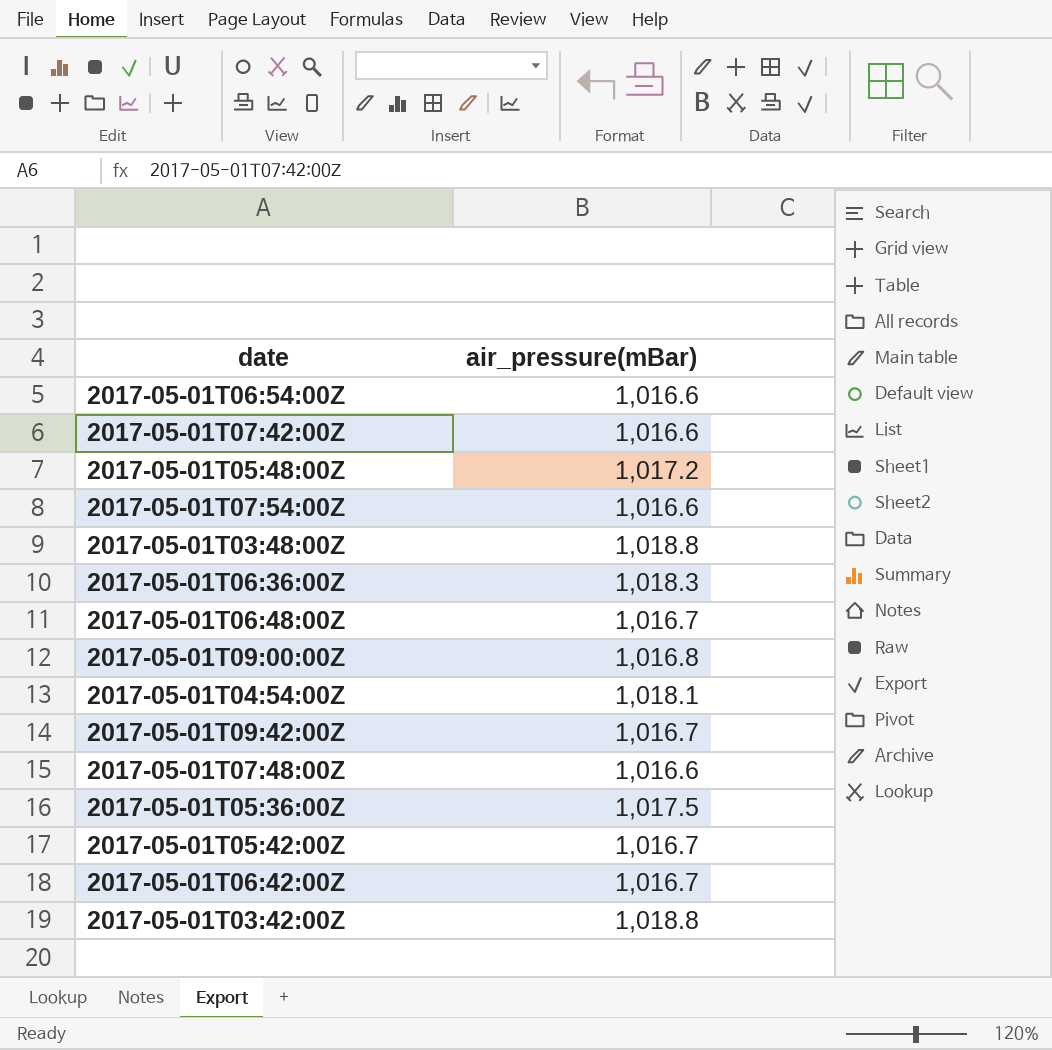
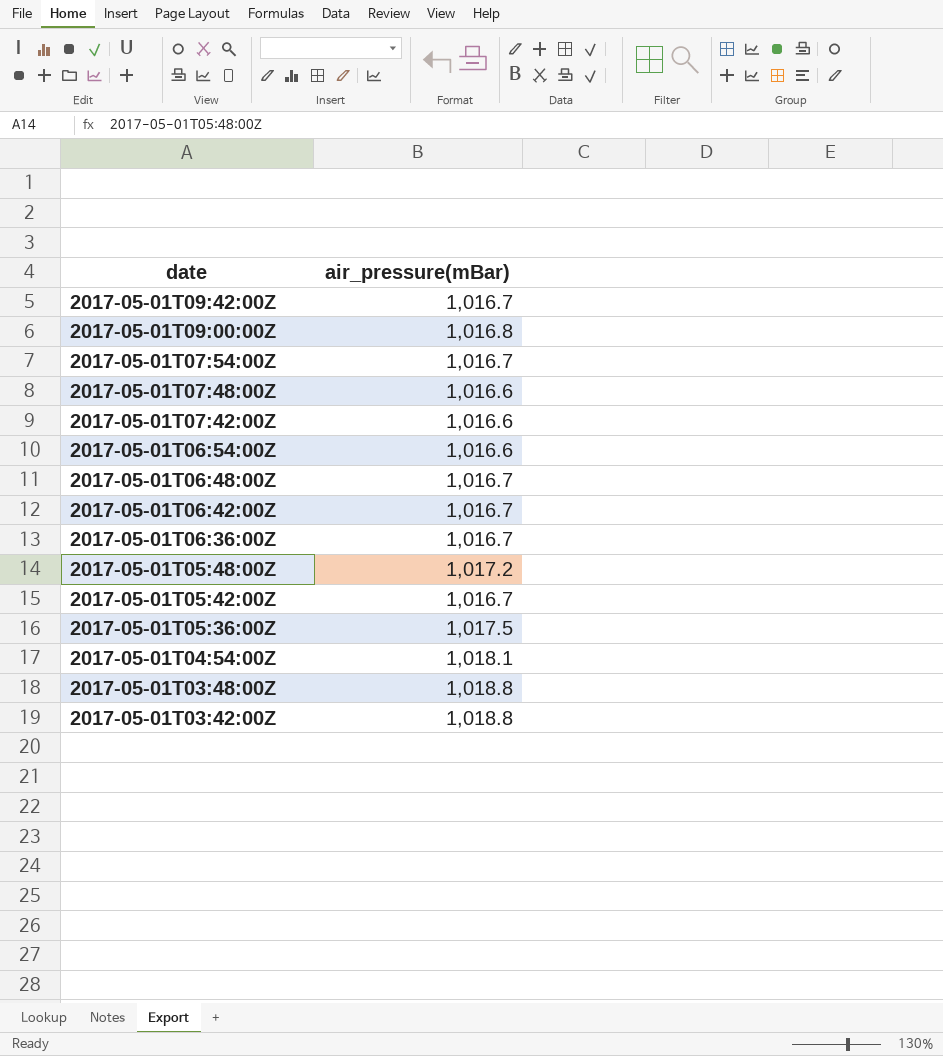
row order: none -> date descending
2017-05-01T07:54:00Z | air_pressure(mBar): 1,016.6 -> 1,016.7
2017-05-01T06:36:00Z | air_pressure(mBar): 1,018.3 -> 1,016.7

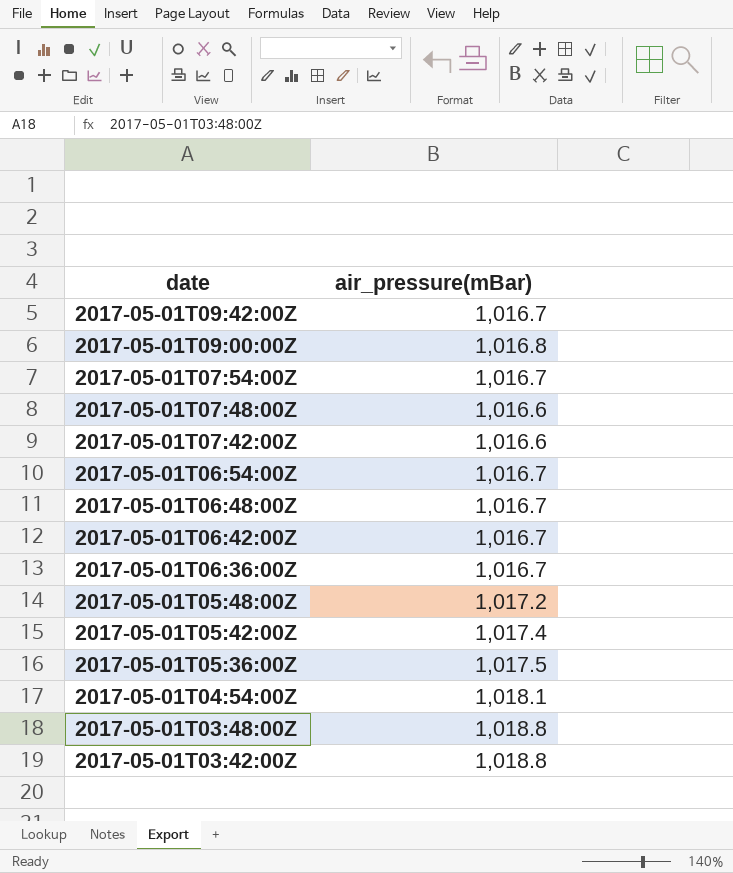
2017-05-01T06:54:00Z | air_pressure(mBar): 1,016.6 -> 1,016.7
2017-05-01T05:42:00Z | air_pressure(mBar): 1,016.7 -> 1,017.4

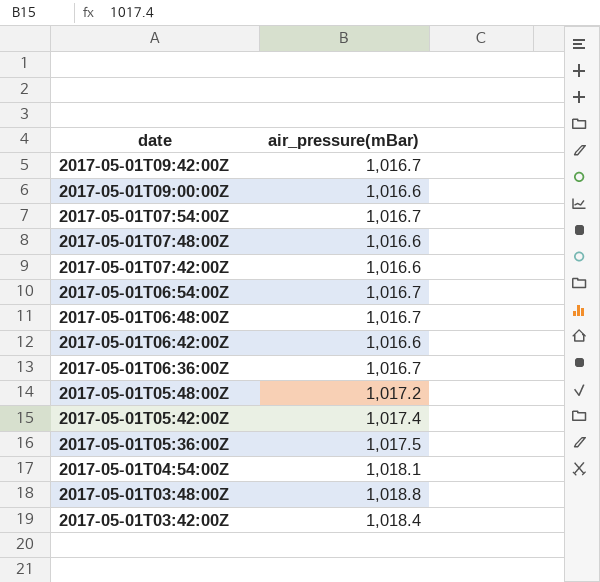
2017-05-01T09:00:00Z | air_pressure(mBar): 1,016.8 -> 1,016.6
2017-05-01T06:42:00Z | air_pressure(mBar): 1,016.7 -> 1,016.6
2017-05-01T03:42:00Z | air_pressure(mBar): 1,018.8 -> 1,018.4

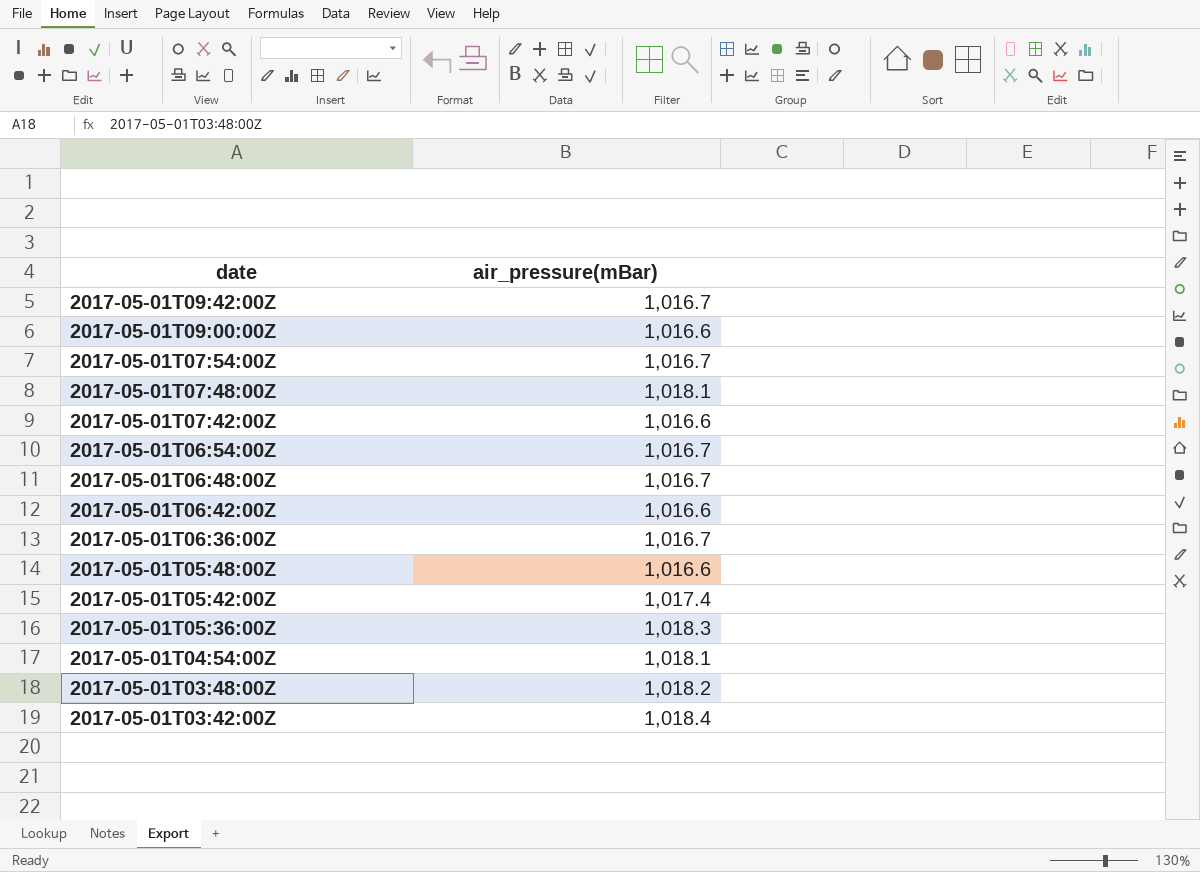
2017-05-01T07:48:00Z | air_pressure(mBar): 1,016.6 -> 1,018.1
2017-05-01T05:48:00Z | air_pressure(mBar): 1,017.2 -> 1,016.6
2017-05-01T05:36:00Z | air_pressure(mBar): 1,017.5 -> 1,018.3
2017-05-01T03:48:00Z | air_pressure(mBar): 1,018.8 -> 1,018.2

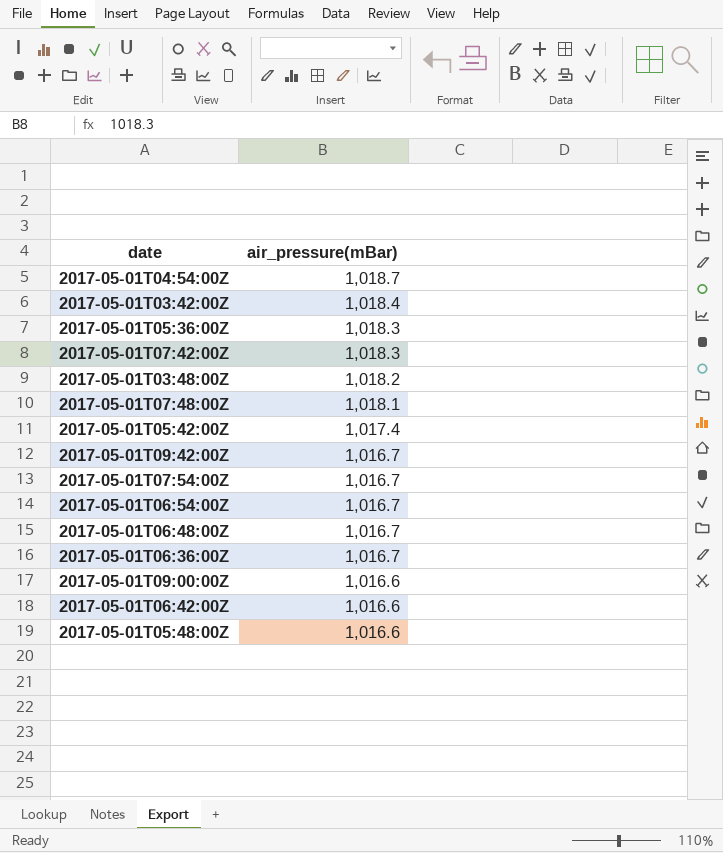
row order: date descending -> air_pressure(mBar) descending
2017-05-01T04:54:00Z | air_pressure(mBar): 1,018.1 -> 1,018.7
2017-05-01T07:42:00Z | air_pressure(mBar): 1,016.6 -> 1,018.3

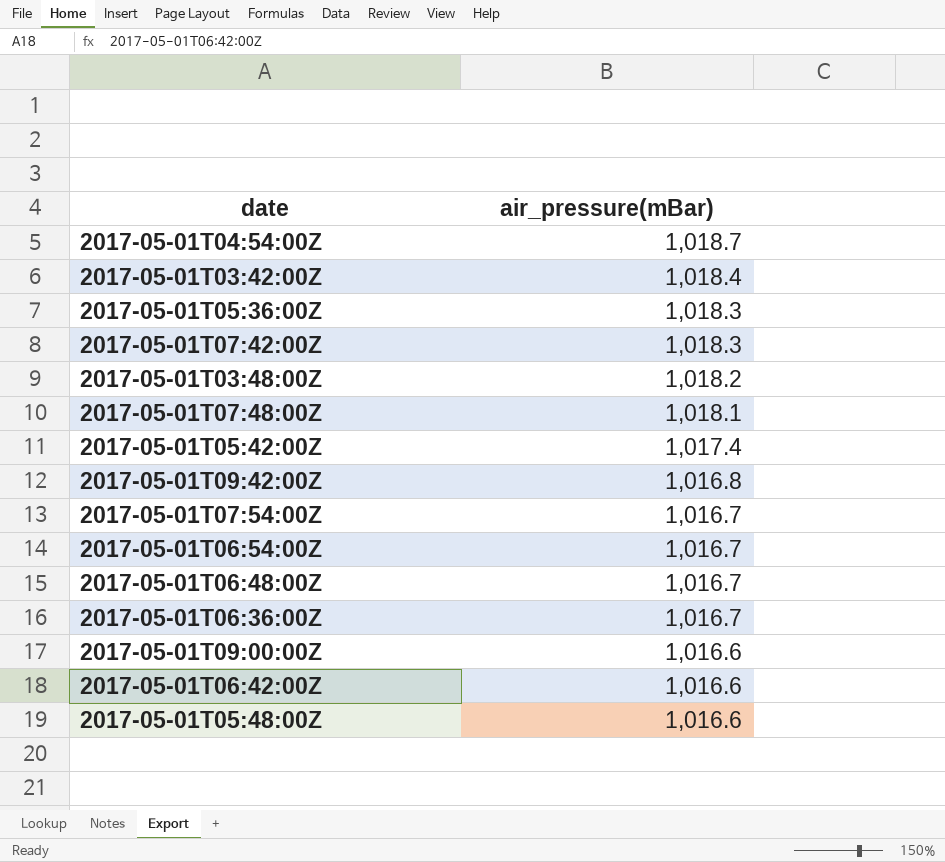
2017-05-01T09:42:00Z | air_pressure(mBar): 1,016.7 -> 1,016.8

